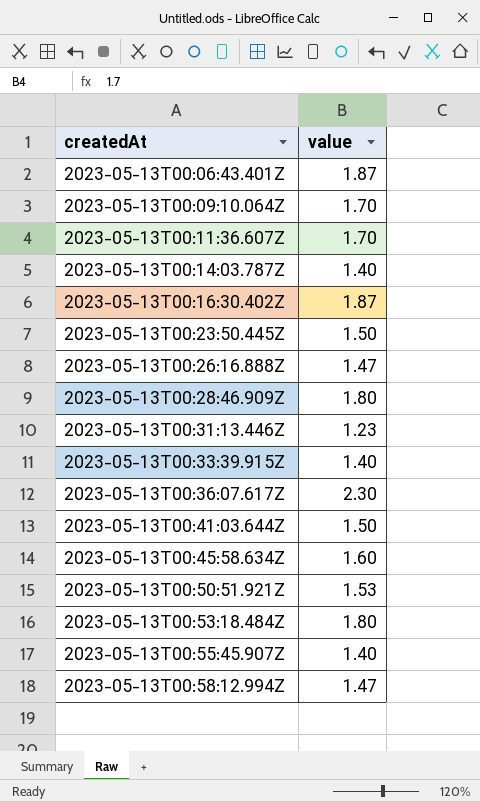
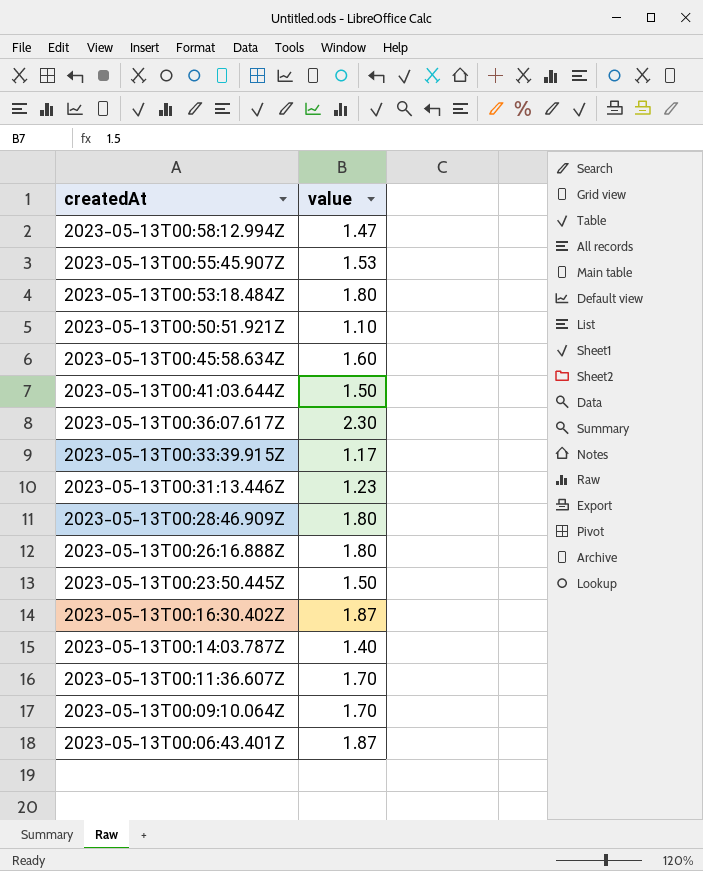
row order: createdAt ascending -> createdAt descending
2023-05-13T00:55:45.907Z | value: 1.40 -> 1.53
2023-05-13T00:50:51.921Z | value: 1.53 -> 1.10
2023-05-13T00:33:39.915Z | value: 1.40 -> 1.17
2023-05-13T00:26:16.888Z | value: 1.47 -> 1.80

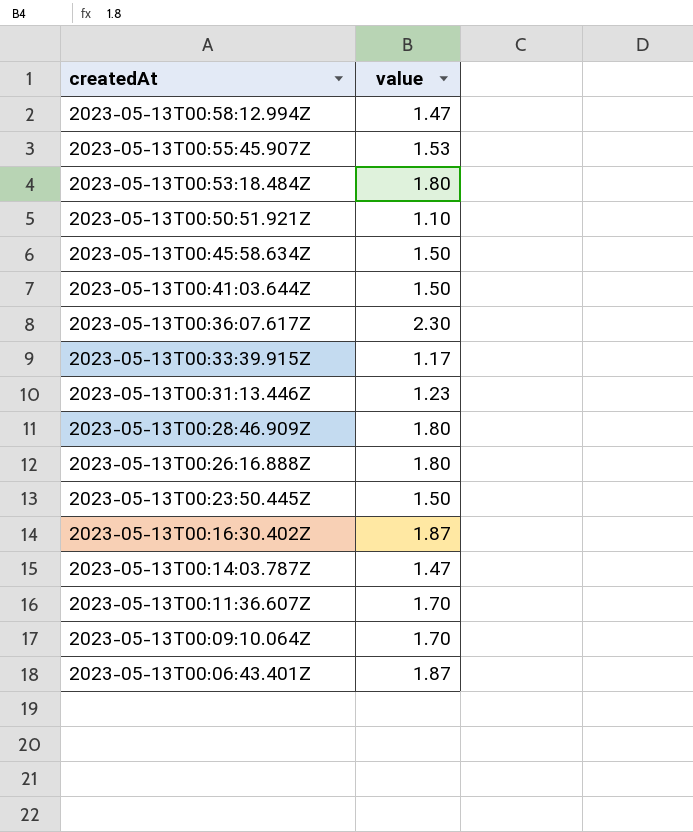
2023-05-13T00:45:58.634Z | value: 1.60 -> 1.50
2023-05-13T00:14:03.787Z | value: 1.40 -> 1.47

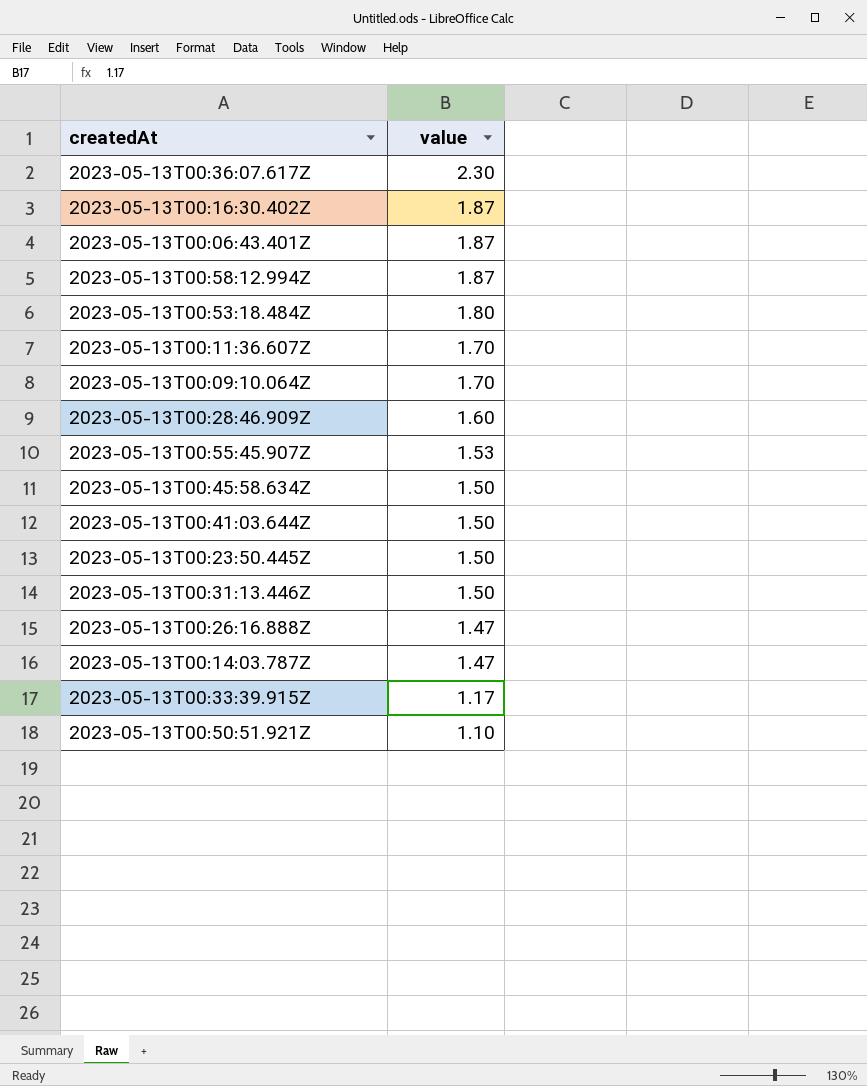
row order: createdAt descending -> value descending
2023-05-13T00:58:12.994Z | value: 1.47 -> 1.87
2023-05-13T00:28:46.909Z | value: 1.80 -> 1.60
2023-05-13T00:31:13.446Z | value: 1.23 -> 1.50
2023-05-13T00:26:16.888Z | value: 1.80 -> 1.47

